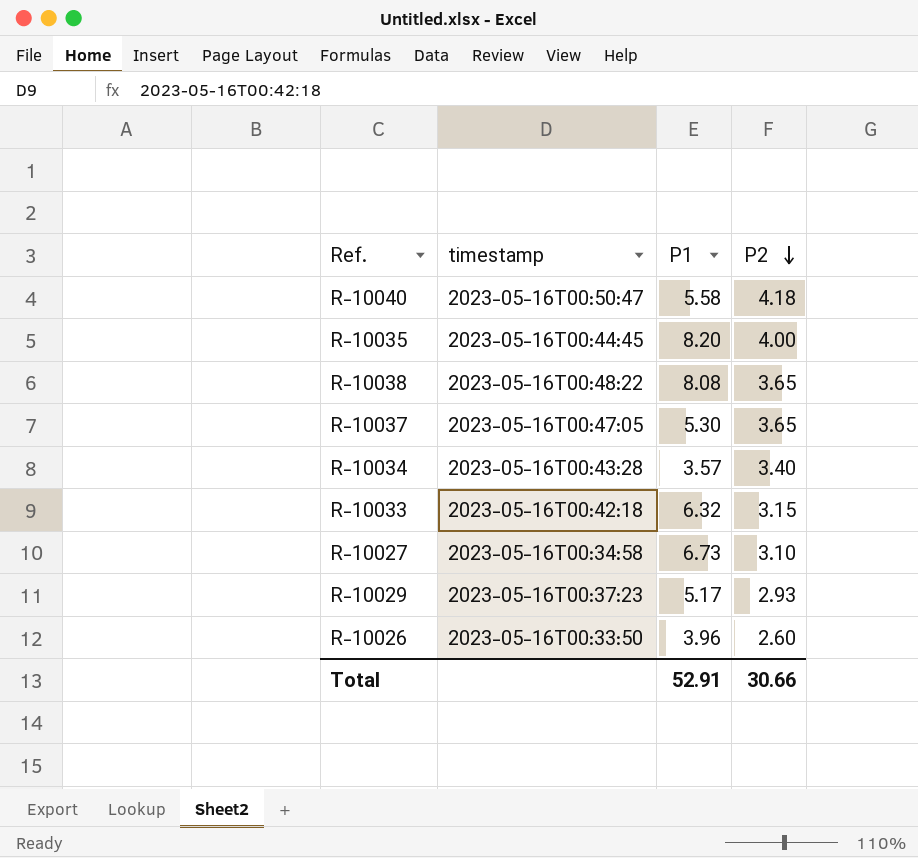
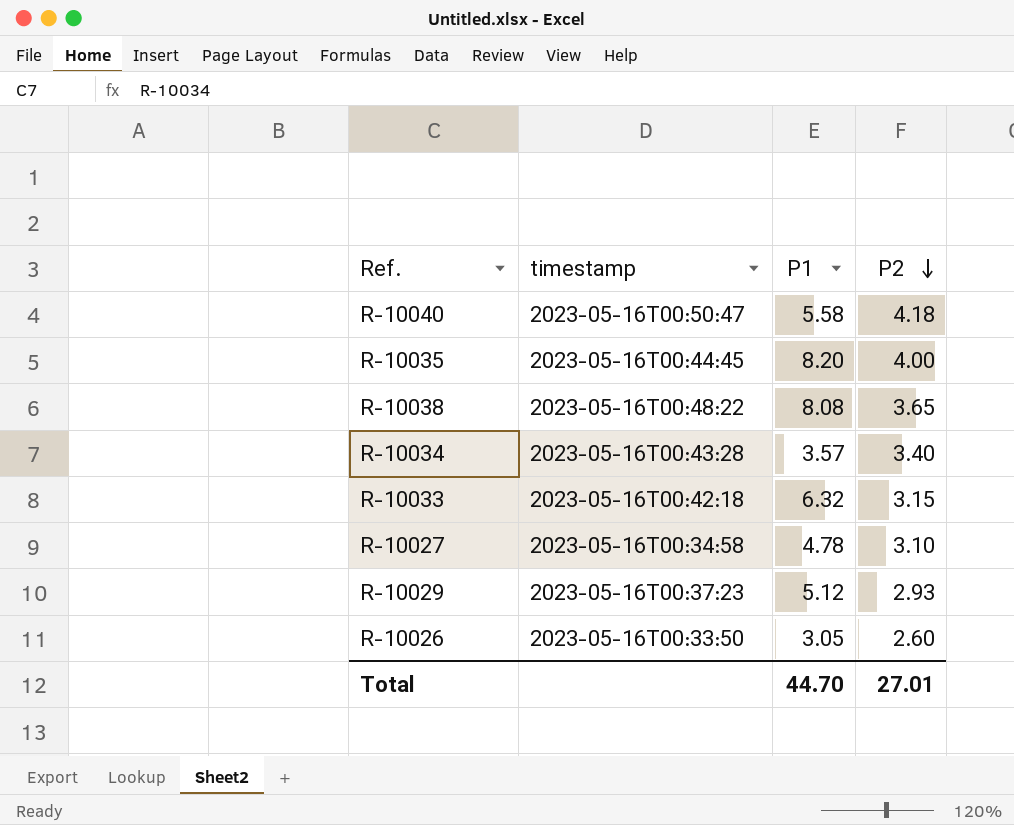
row R-10037: 2023-05-16T00:47:05 | 5.30 | 3.65 -> none
R-10027 | P1: 6.73 -> 4.78
R-10029 | P1: 5.17 -> 5.12
R-10026 | P1: 3.96 -> 3.05
Total | P1: 52.91 -> 44.70
Total | P2: 30.66 -> 27.01

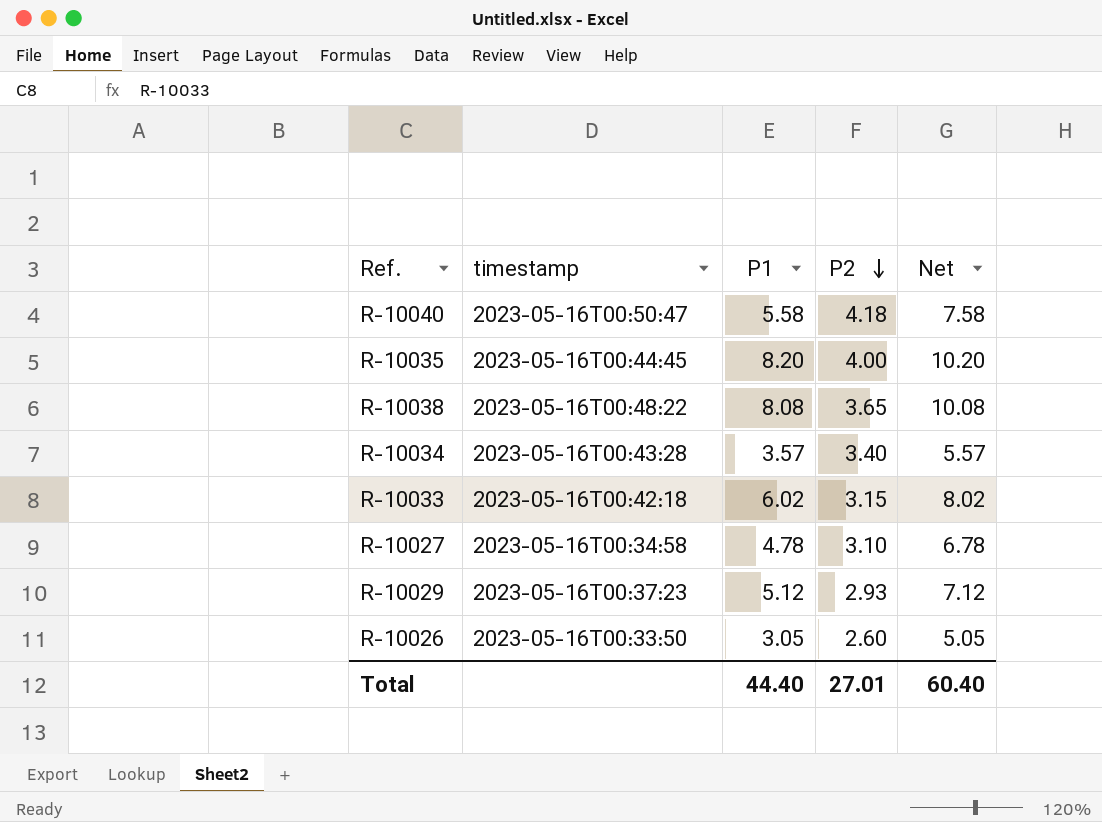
column Net | formula: none -> [P1] + 2
R-10033 | P1: 6.32 -> 6.02
Total | P1: 44.70 -> 44.40

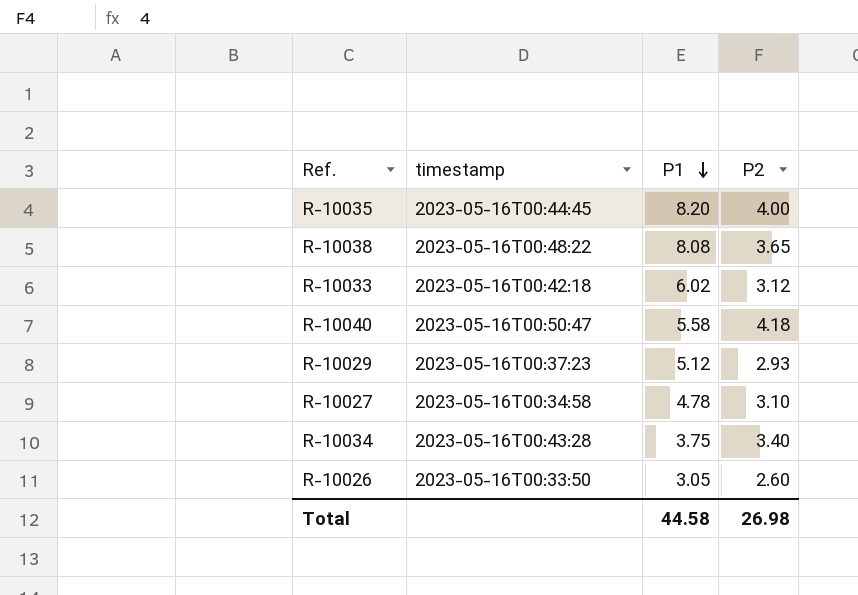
row order: P2 descending -> P1 descending
column Net | formula: [P1] + 2 -> none
R-10033 | P2: 3.15 -> 3.12
R-10034 | P1: 3.57 -> 3.75
Total | P1: 44.40 -> 44.58
Total | P2: 27.01 -> 26.98

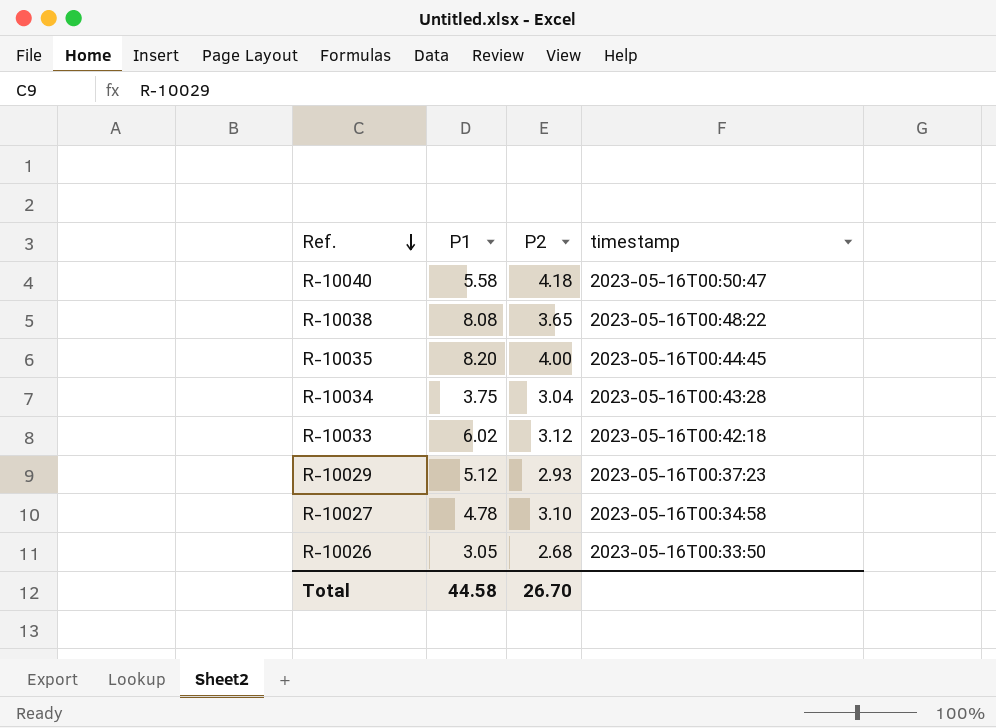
row order: P1 descending -> Ref. descending
column timestamp | position: 2 -> 4
R-10034 | P2: 3.40 -> 3.04
R-10026 | P2: 2.60 -> 2.68
Total | P2: 26.98 -> 26.70

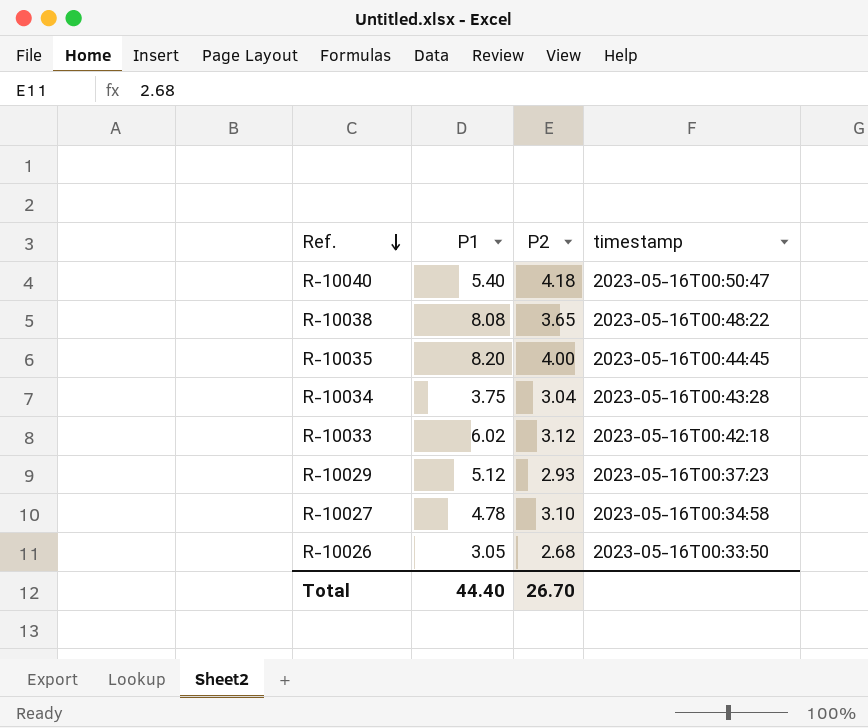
R-10040 | P1: 5.58 -> 5.40
Total | P1: 44.58 -> 44.40

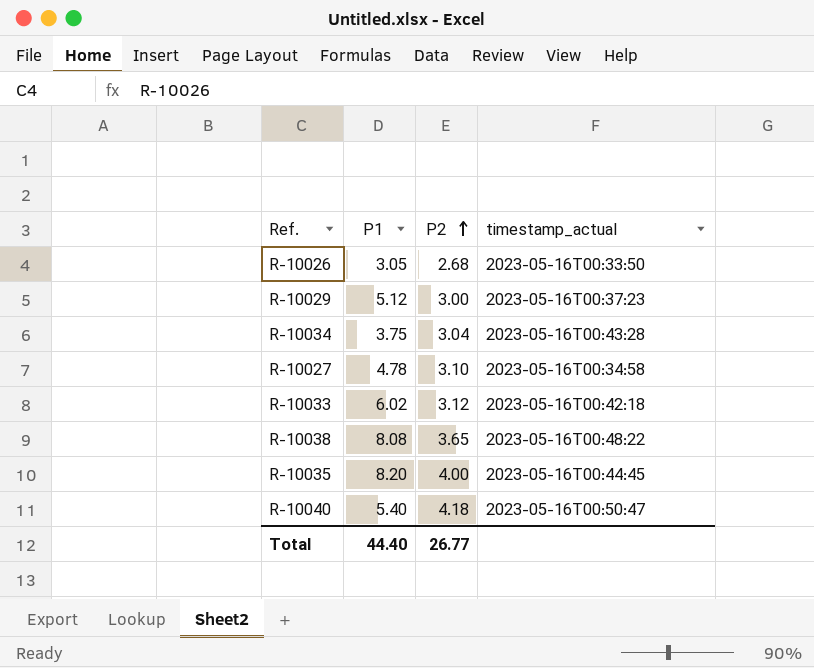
row order: Ref. descending -> P2 ascending
column name: timestamp -> timestamp_actual
R-10029 | P2: 2.93 -> 3.00
Total | P2: 26.70 -> 26.77

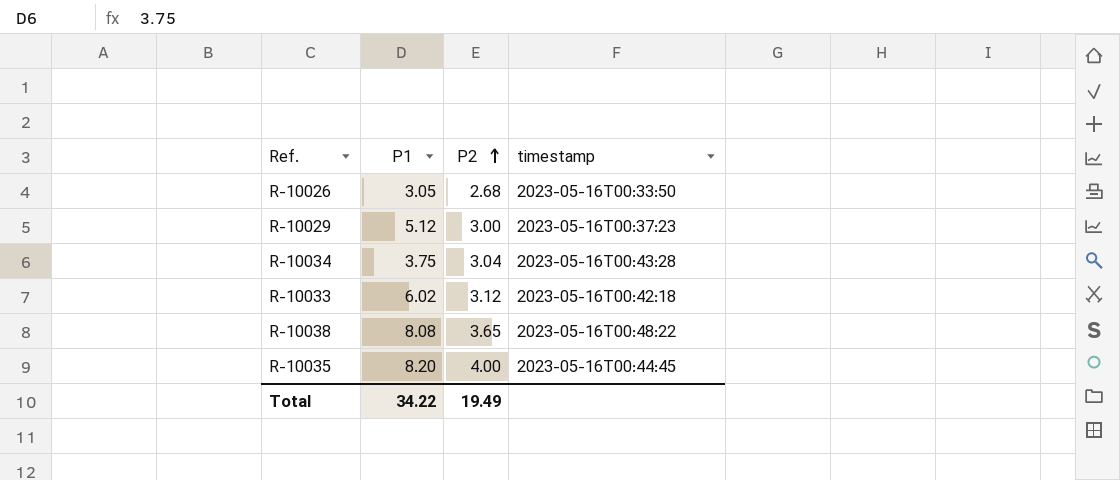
column name: timestamp_actual -> timestamp
row R-10027: 4.78 | 3.10 | 2023-05-16T00:34:58 -> none
row R-10040: 5.40 | 4.18 | 2023-05-16T00:50:47 -> none
Total | P1: 44.40 -> 34.22
Total | P2: 26.77 -> 19.49

